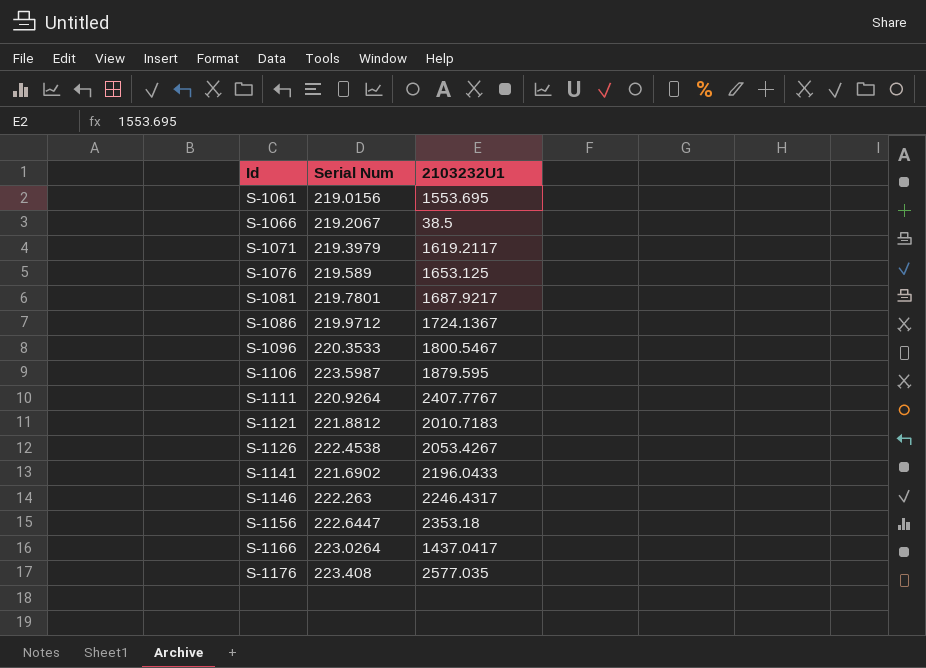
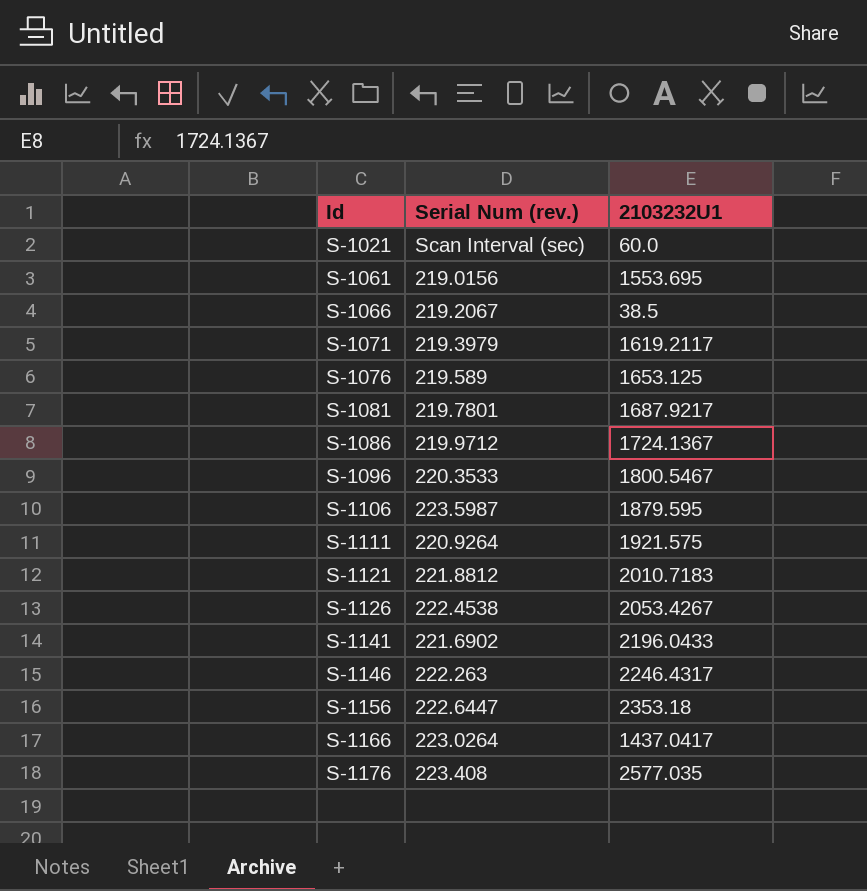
column name: Serial Num -> Serial Num (rev.)
row S-1021: none -> Scan Interval (sec) | 60.0
S-1111 | 2103232U1: 2407.7767 -> 1921.575

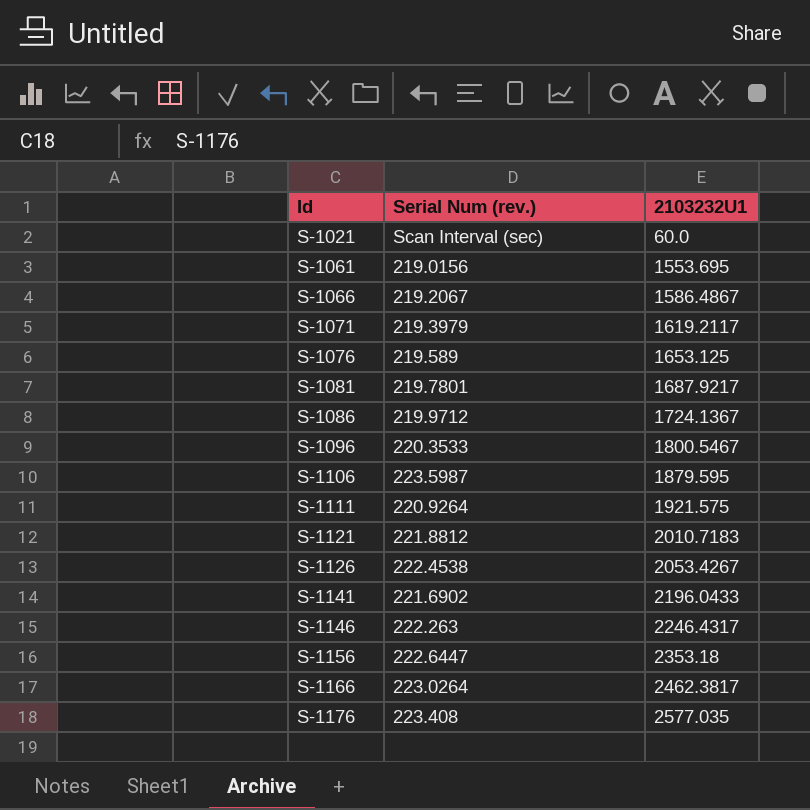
S-1066 | 2103232U1: 38.5 -> 1586.4867
S-1166 | 2103232U1: 1437.0417 -> 2462.3817

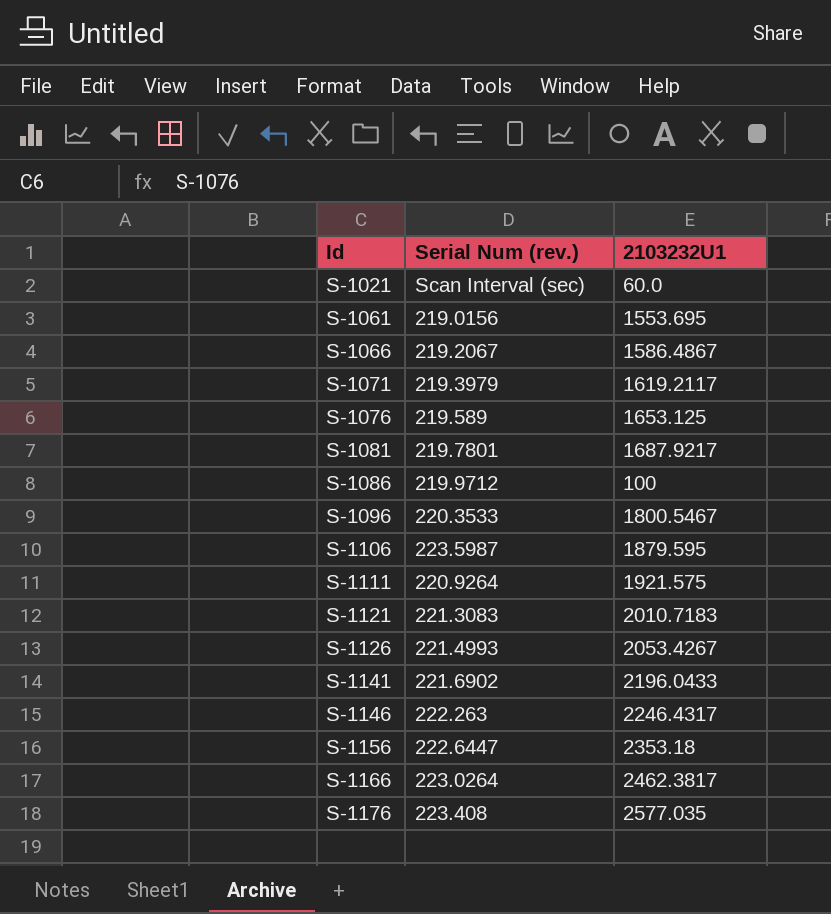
S-1086 | 2103232U1: 1724.1367 -> 100
S-1121 | Serial Num (rev.): 221.8812 -> 221.3083
S-1126 | Serial Num (rev.): 222.4538 -> 221.4993

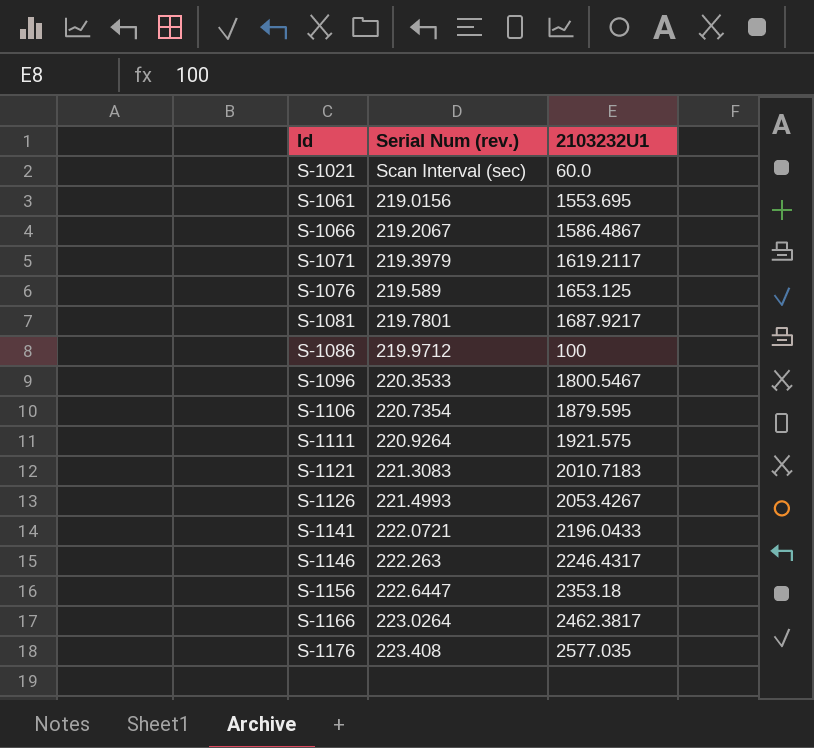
S-1106 | Serial Num (rev.): 223.5987 -> 220.7354
S-1141 | Serial Num (rev.): 221.6902 -> 222.0721

